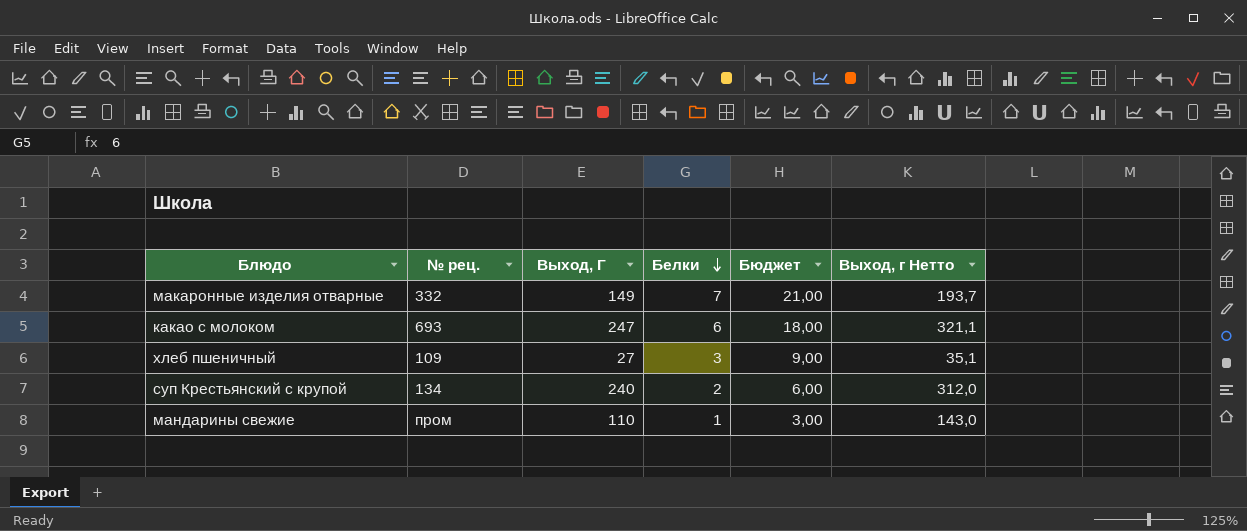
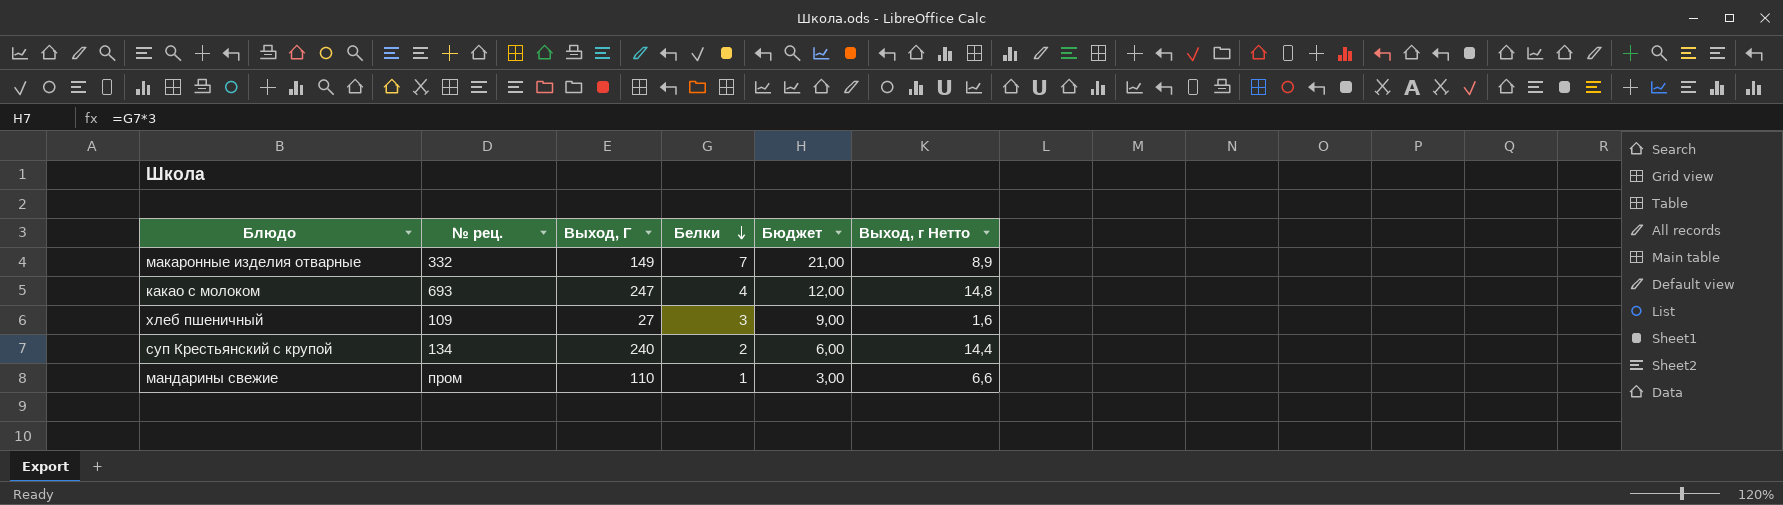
column Выход, г Нетто | formula: [Выход, Г] * 1,3 -> [Выход, Г] * 0,06
какао с молоком | Белки: 6 -> 4
какао с молоком | Бюджет: 18,00 -> 12,00

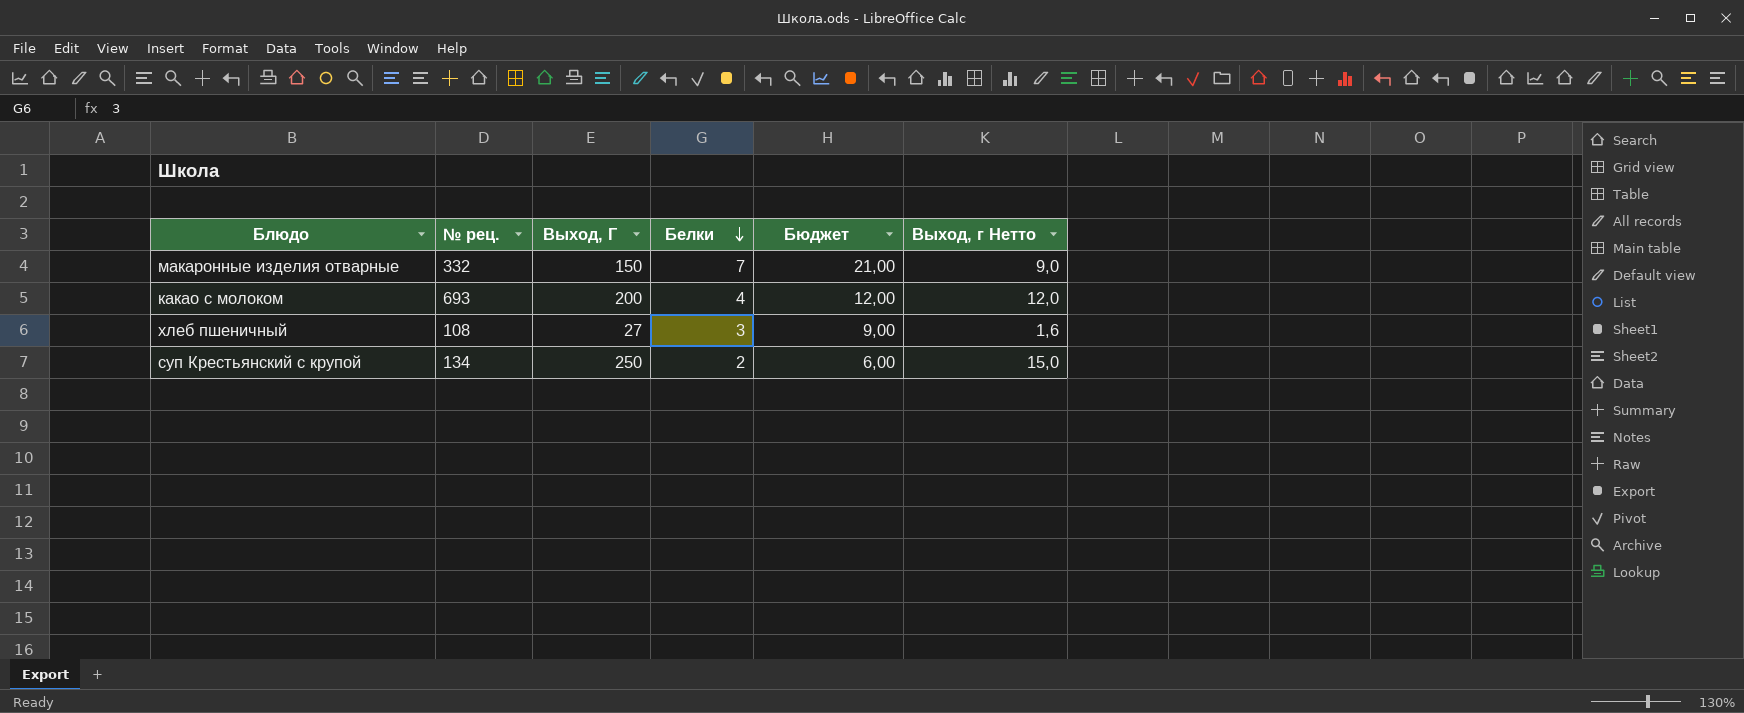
row мандарины свежие: пром | 110 | 1 | 3,00 | 6,6 -> none
макаронные изделия отварные | Выход, Г: 149 -> 150
макаронные изделия отварные | Выход, г Нетто: 8,9 -> 9,0
какао с молоком | Выход, Г: 247 -> 200
какао с молоком | Выход, г Нетто: 14,8 -> 12,0
хлеб пшеничный | № рец.: 109 -> 108
суп Крестьянский с крупой | Выход, Г: 240 -> 250
суп Крестьянский с крупой | Выход, г Нетто: 14,4 -> 15,0

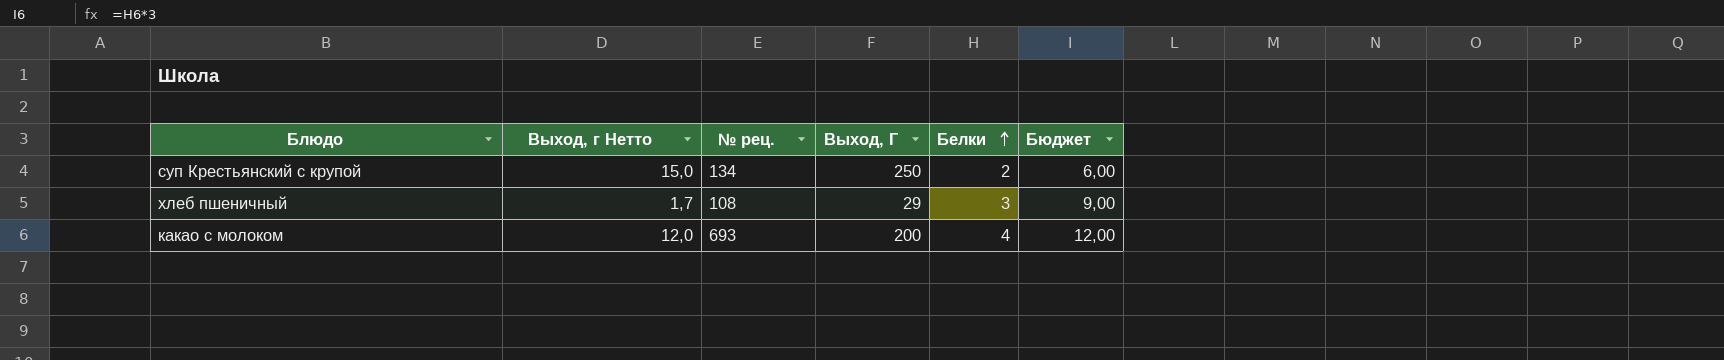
row order: Белки descending -> Белки ascending
column Выход, г Нетто | position: 6 -> 2
row макаронные изделия отварные: 332 | 150 | 7 | 21,00 | 9,0 -> none
хлеб пшеничный | Выход, г Нетто: 1,6 -> 1,7
хлеб пшеничный | Выход, Г: 27 -> 29

